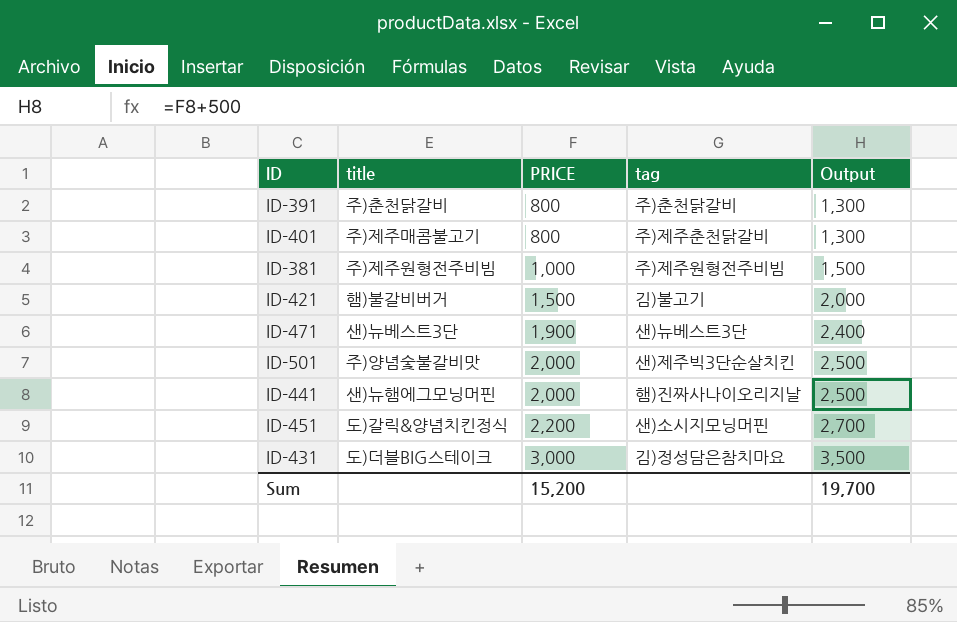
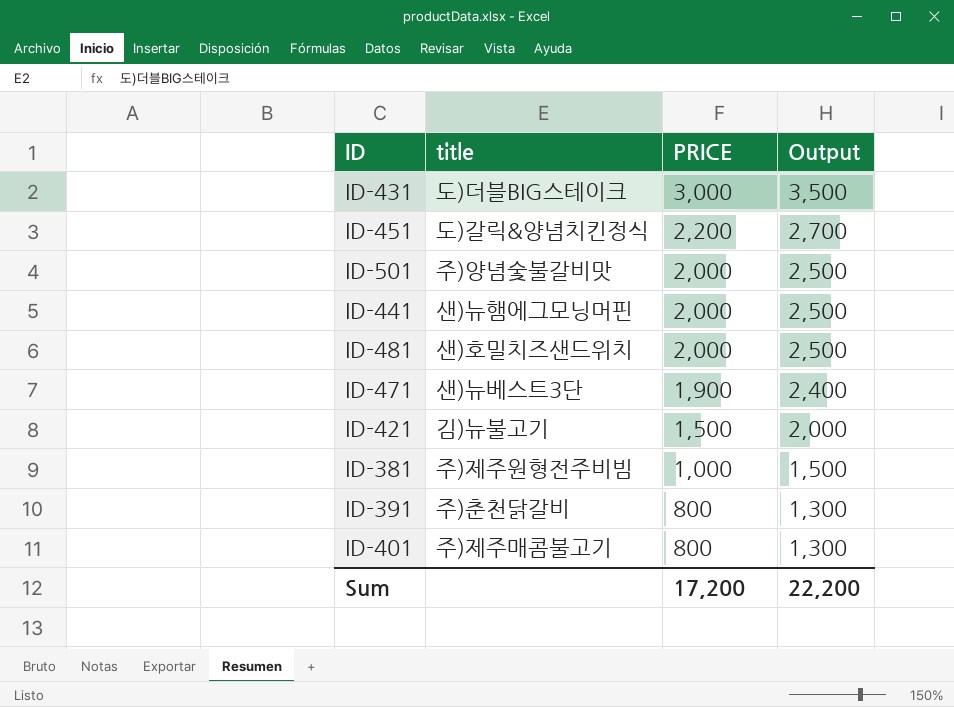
row order: PRICE ascending -> PRICE descending
column tag | position: 4 -> none
row ID-481: none -> 샌)호밀치즈샌드위치 | 2,000 | 2,500
ID-421 | title: 햄)불갈비버거 -> 김)뉴불고기
Sum | PRICE: 15,200 -> 17,200
Sum | Output: 19,700 -> 22,200

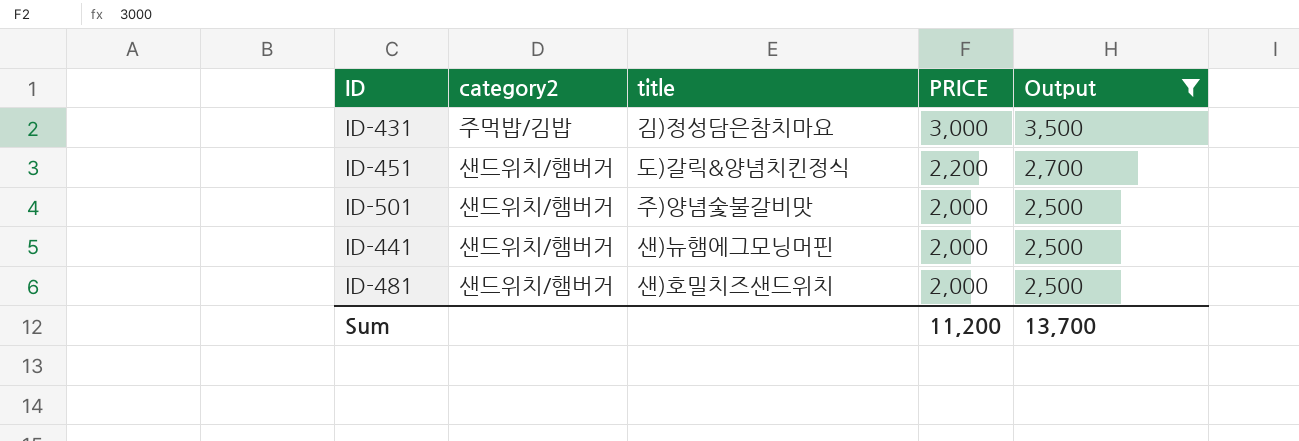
filter: none -> Output >= 2,500
column category2 | position: none -> 2
ID-431 | title: 도)더블BIG스테이크 -> 김)정성담은참치마요
Sum | PRICE: 17,200 -> 11,200
Sum | Output: 22,200 -> 13,700

